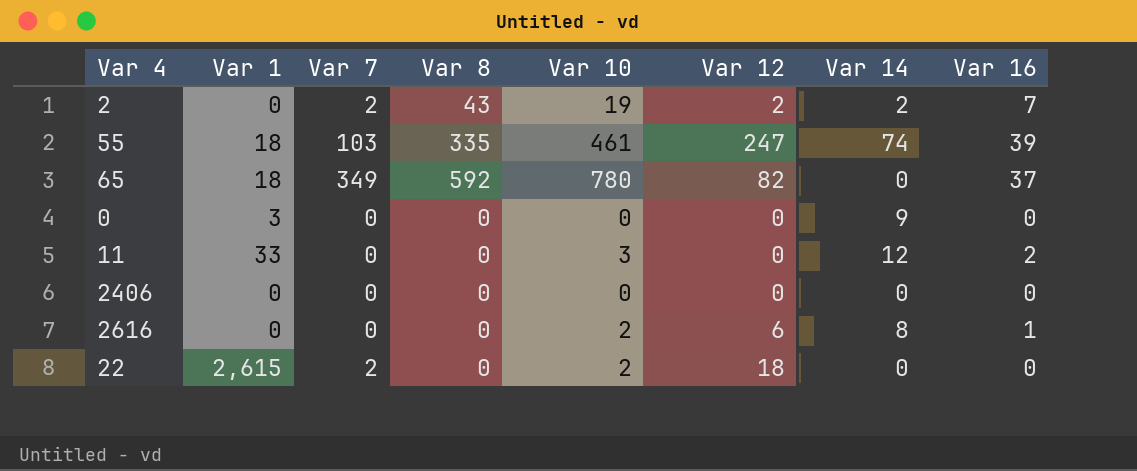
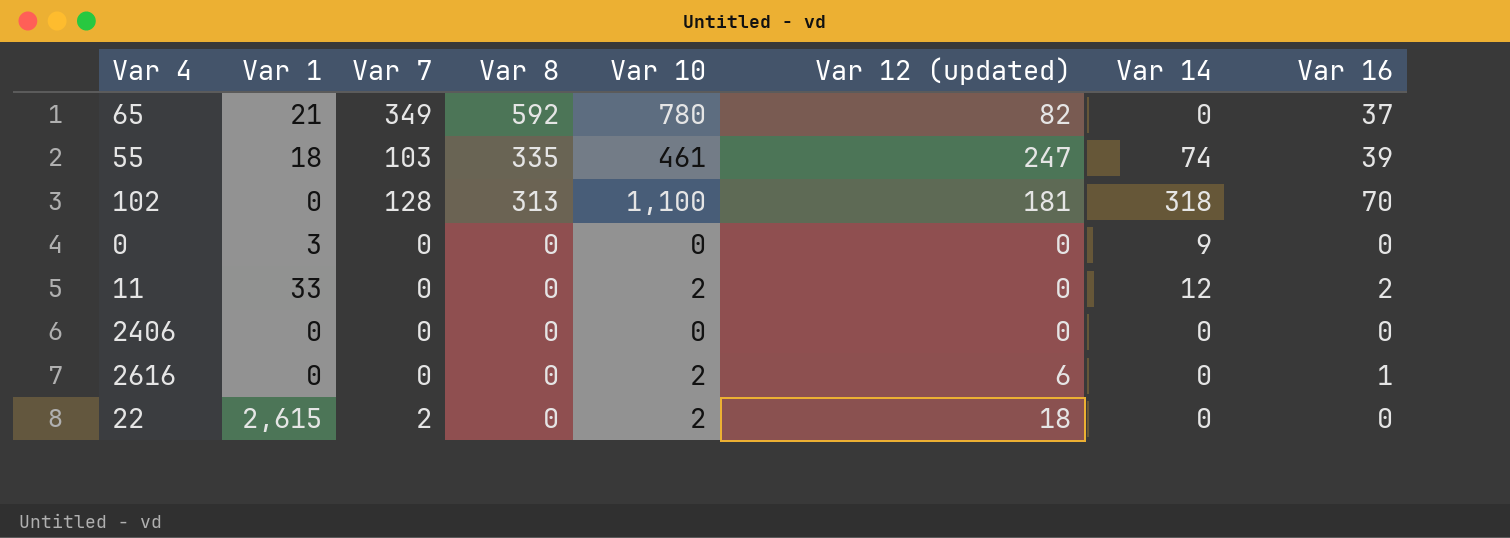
row order: none -> Var 8 descending
column name: Var 12 -> Var 12 (updated)
row 2: 0 | 2 | 43 | 19 | 2 | 2 | 7 -> none
65 | Var 1: 18 -> 21
row 102: none -> 0 | 128 | 313 | 1,100 | 181 | 318 | 70
11 | Var 10: 3 -> 2
2616 | Var 14: 8 -> 0

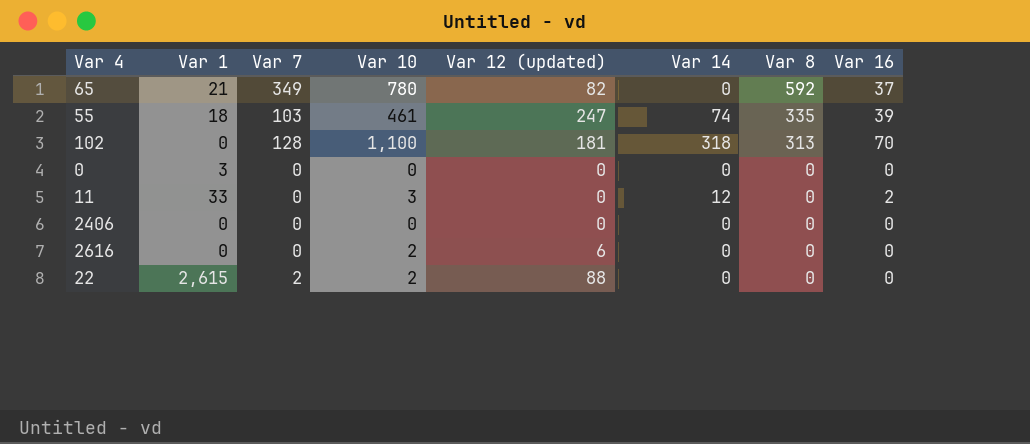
column Var 8 | position: 4 -> 7
0 | Var 14: 9 -> 0
11 | Var 10: 2 -> 3
2616 | Var 16: 1 -> 0
22 | Var 12 (updated): 18 -> 88

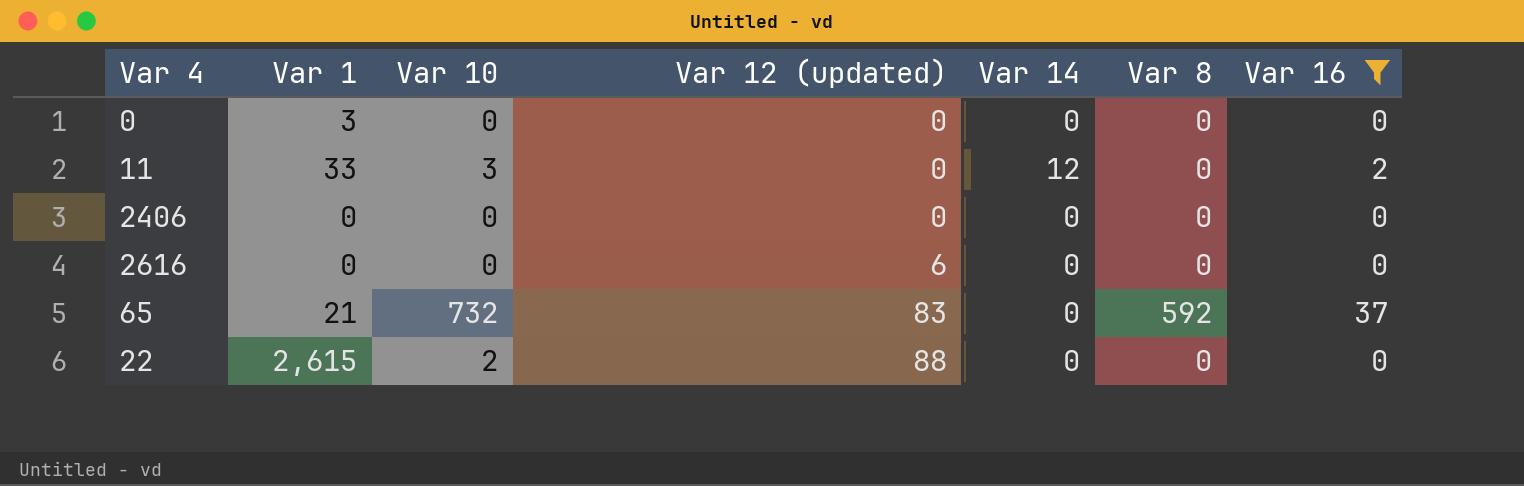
filter: none -> Var 16 <= 37
row order: Var 8 descending -> Var 12 (updated) ascending
column Var 7 | position: 3 -> none
2616 | Var 10: 2 -> 0
65 | Var 10: 780 -> 732
65 | Var 12 (updated): 82 -> 83

